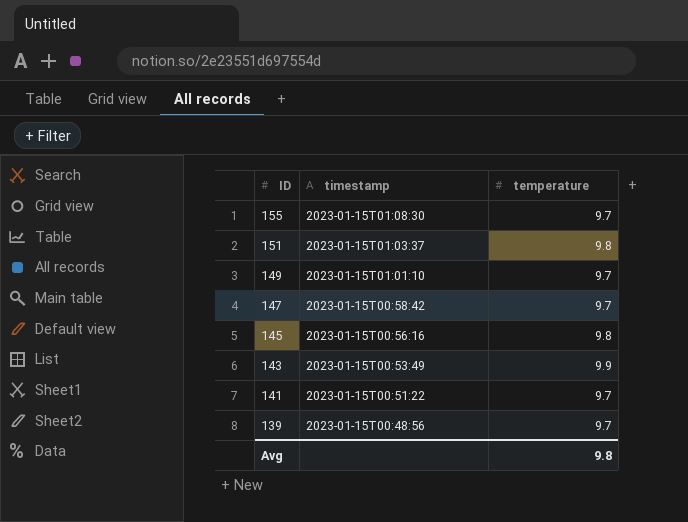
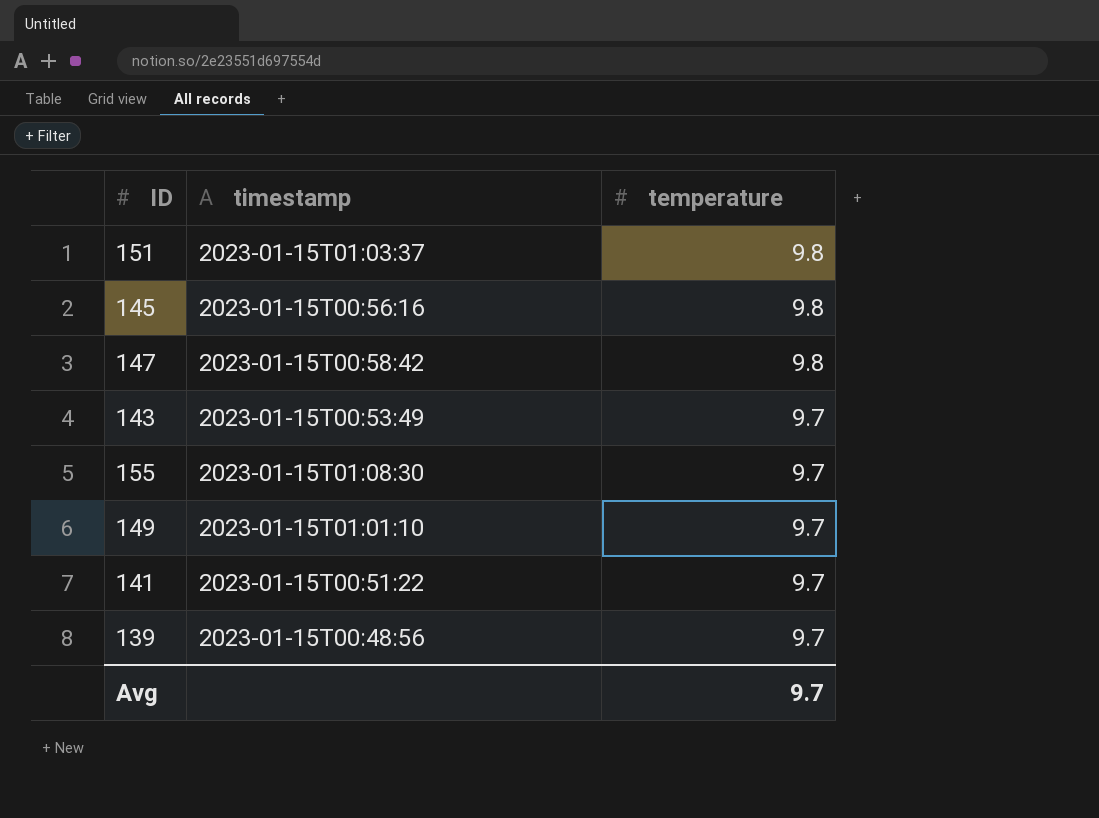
row order: ID descending -> temperature descending
147 | temperature: 9.7 -> 9.8
143 | temperature: 9.9 -> 9.7
Avg | temperature: 9.8 -> 9.7

